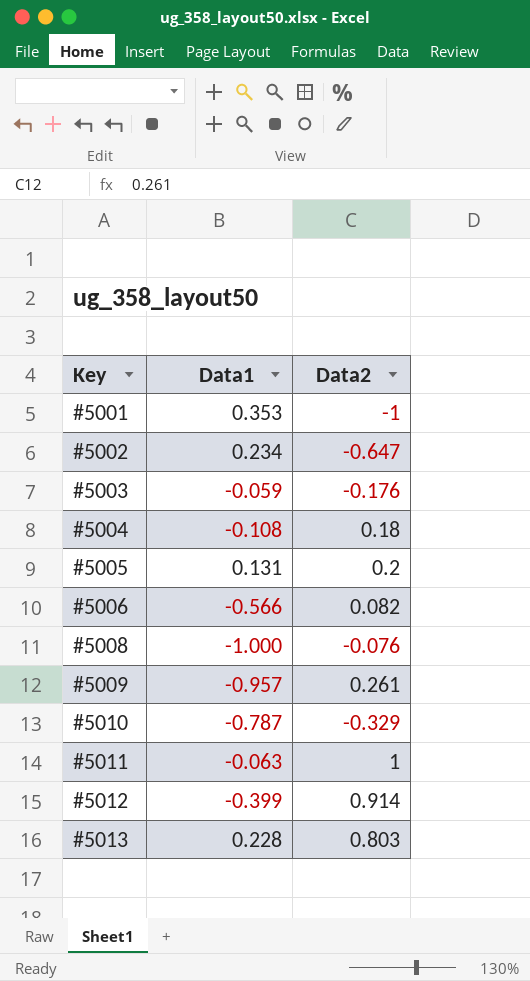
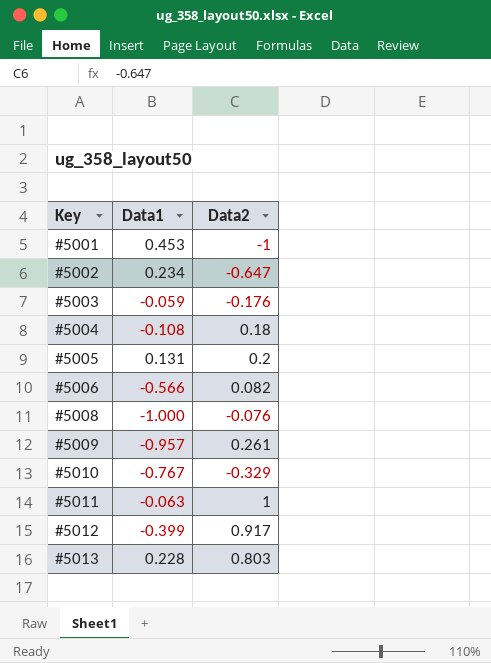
#5001 | Data1: 0.353 -> 0.453
#5010 | Data1: -0.787 -> -0.767
#5012 | Data2: 0.914 -> 0.917

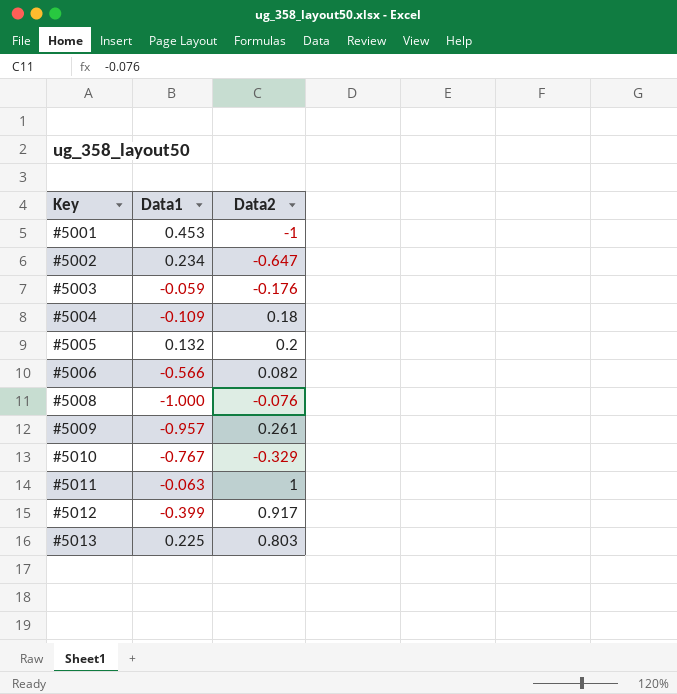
#5004 | Data1: -0.108 -> -0.109
#5005 | Data1: 0.131 -> 0.132
#5013 | Data1: 0.228 -> 0.225

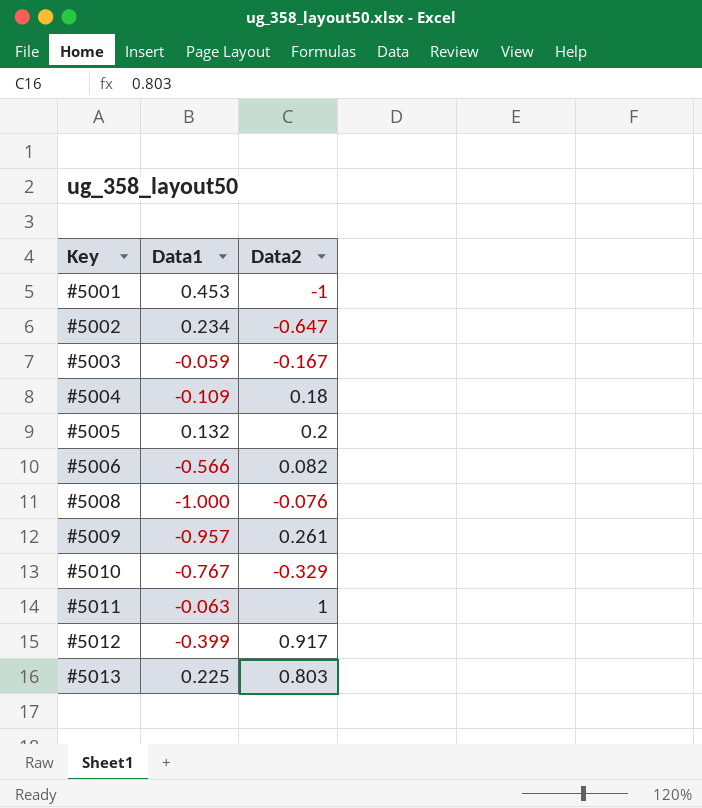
#5003 | Data2: -0.176 -> -0.167

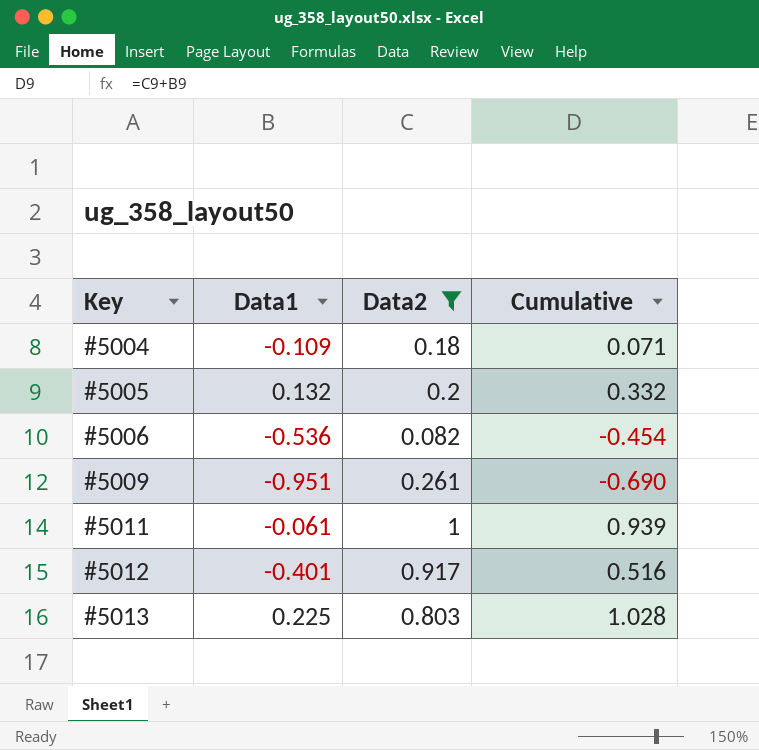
filter: none -> Data2 >= 0.082
column Cumulative | formula: none -> [Data1] + [Data2]
#5006 | Data1: -0.566 -> -0.536
#5009 | Data1: -0.957 -> -0.951
#5011 | Data1: -0.063 -> -0.061
#5012 | Data1: -0.399 -> -0.401

